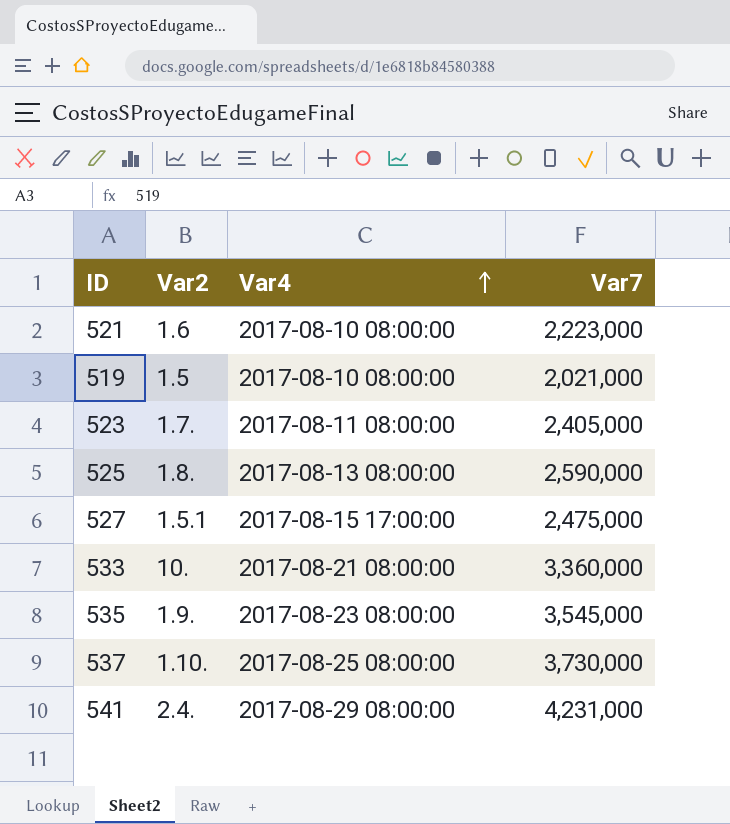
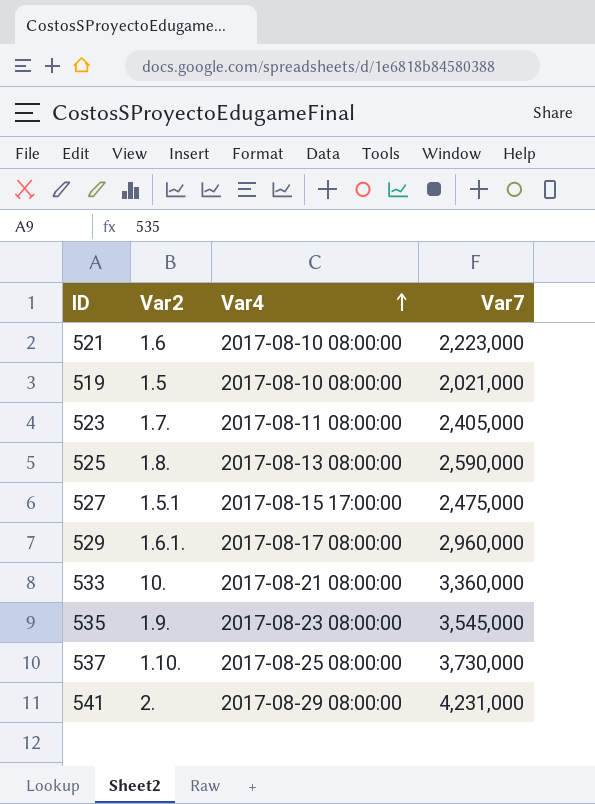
row 529: none -> 1.6.1. | 2017-08-17 08:00:00 | 2,960,000
541 | Var2: 2.4. -> 2.

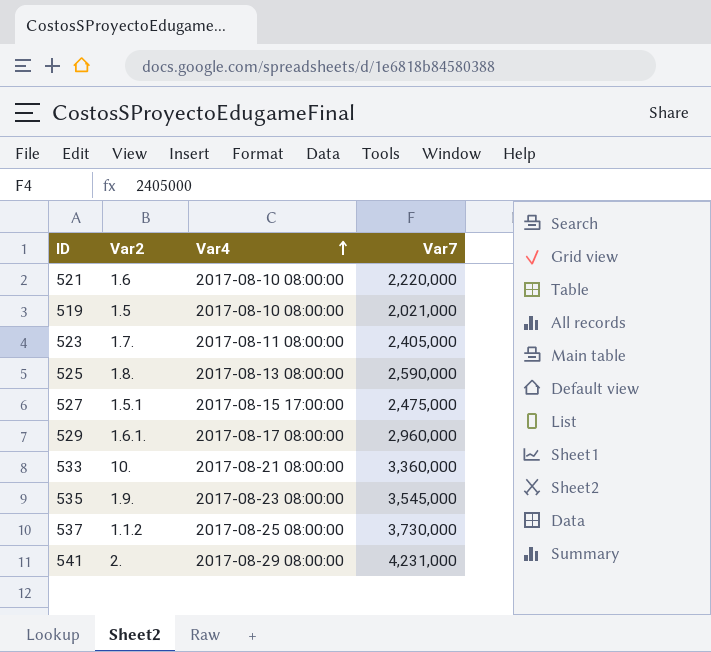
521 | Var7: 2,223,000 -> 2,220,000
537 | Var2: 1.10. -> 1.1.2

